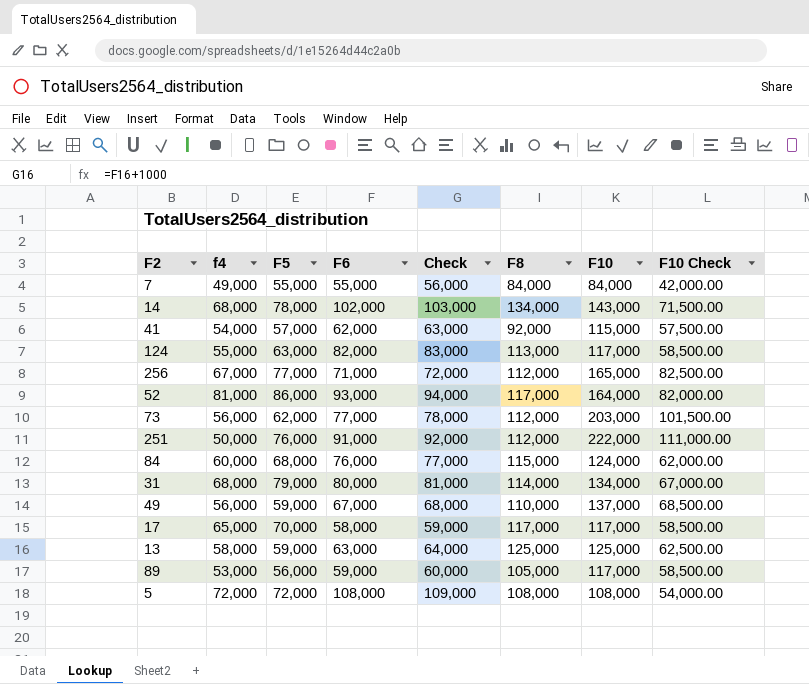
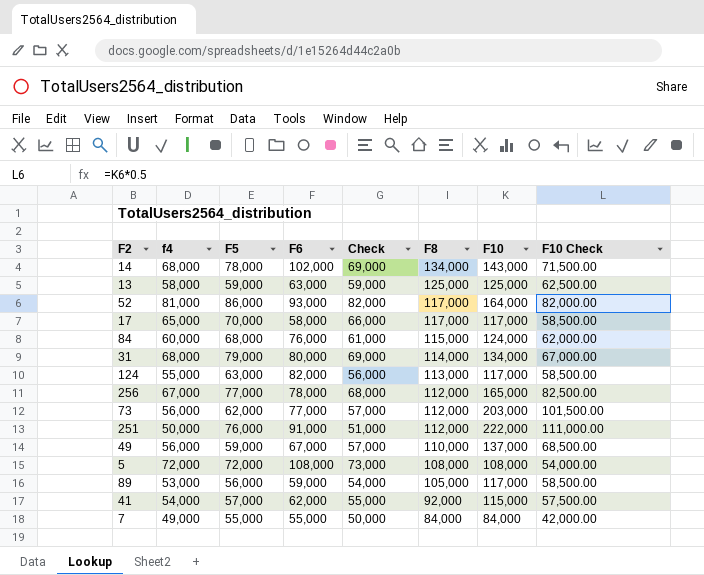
row order: none -> F8 descending
column Check | formula: [F6] + 1000 -> [f4] + 1000
256 | F6: 71,000 -> 78,000

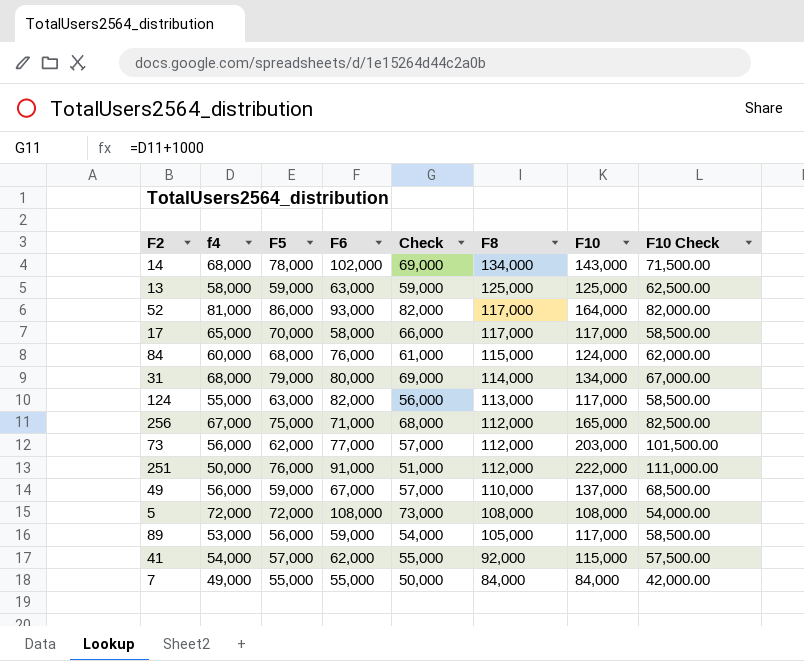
256 | F5: 77,000 -> 75,000
256 | F6: 78,000 -> 71,000

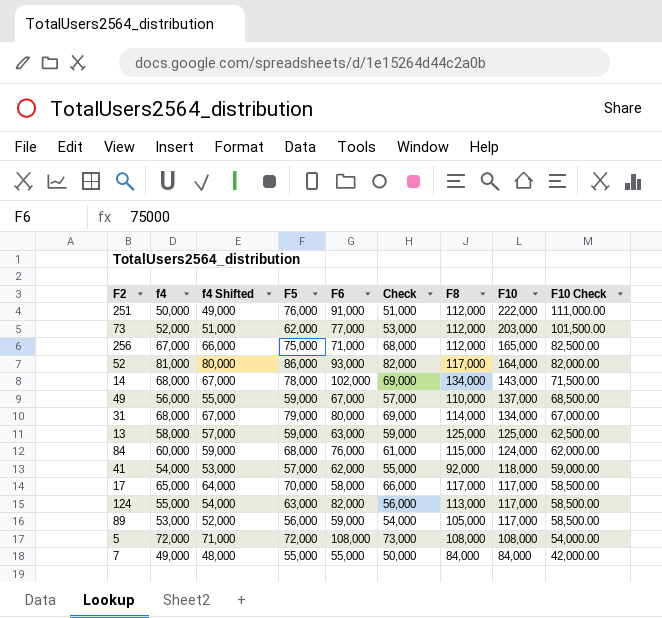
row order: F8 descending -> F10 descending
column f4 Shifted | formula: none -> [f4] - 1000
73 | f4: 56,000 -> 52,000
73 | Check: 57,000 -> 53,000
41 | F10: 115,000 -> 118,000
41 | F10 Check: 57,500.00 -> 59,000.00

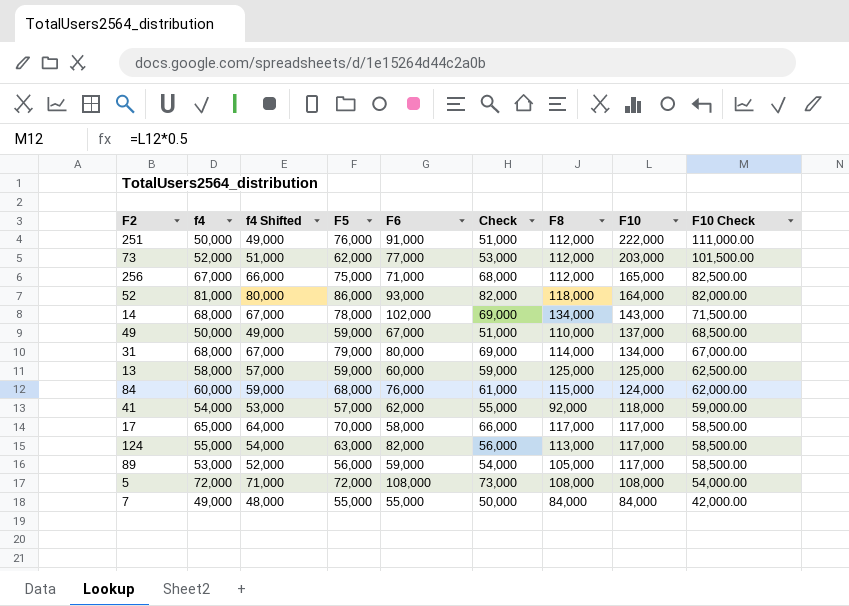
52 | F8: 117,000 -> 118,000
49 | f4: 56,000 -> 50,000
49 | f4 Shifted: 55,000 -> 49,000
49 | Check: 57,000 -> 51,000
13 | F6: 63,000 -> 60,000

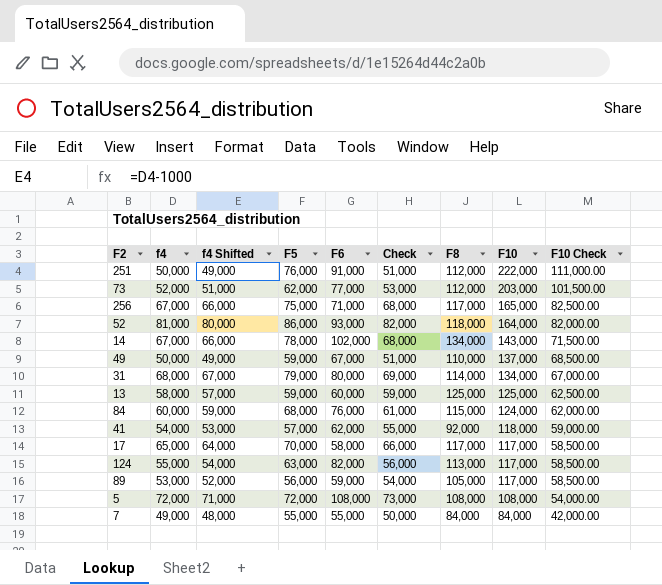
256 | F8: 112,000 -> 117,000
14 | f4: 68,000 -> 67,000
14 | f4 Shifted: 67,000 -> 66,000
14 | Check: 69,000 -> 68,000

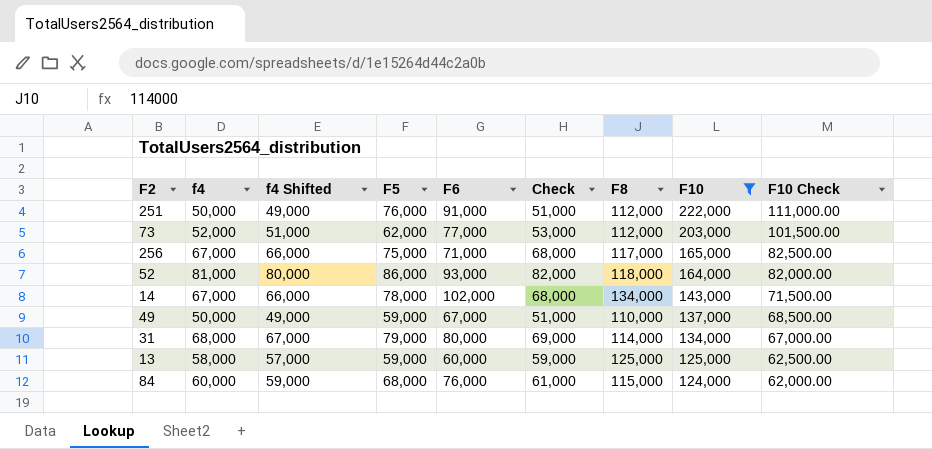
filter: none -> F10 >= 124,000

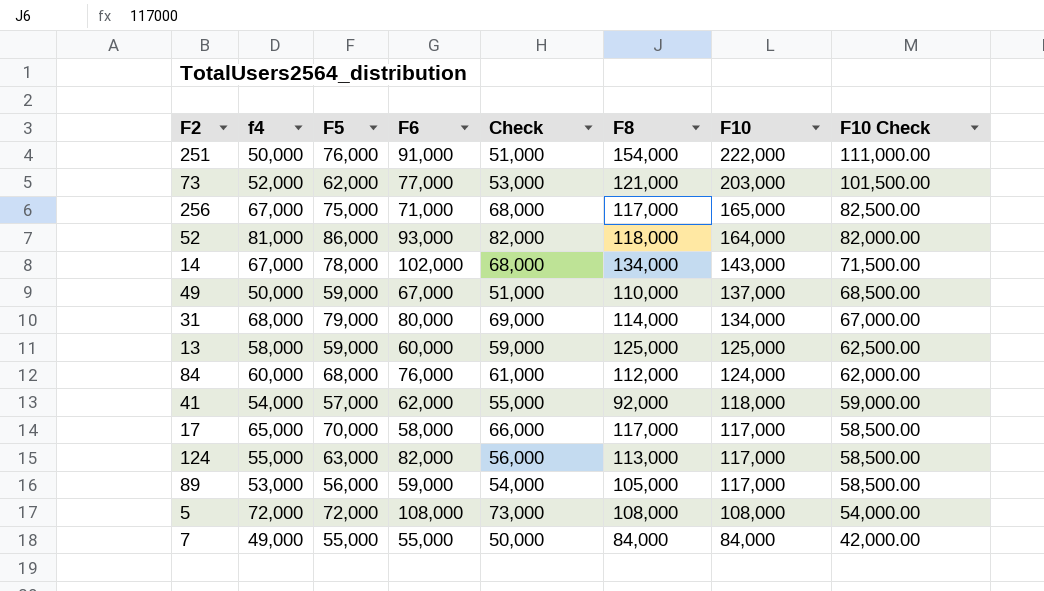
filter: F10 >= 124,000 -> none
column f4 Shifted | formula: [f4] - 1000 -> none
251 | F8: 112,000 -> 154,000
73 | F8: 112,000 -> 121,000
84 | F8: 115,000 -> 112,000

